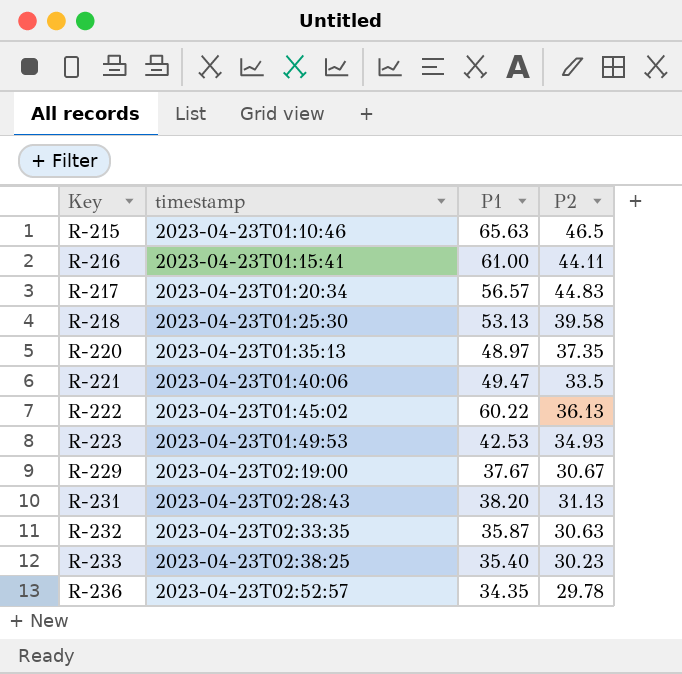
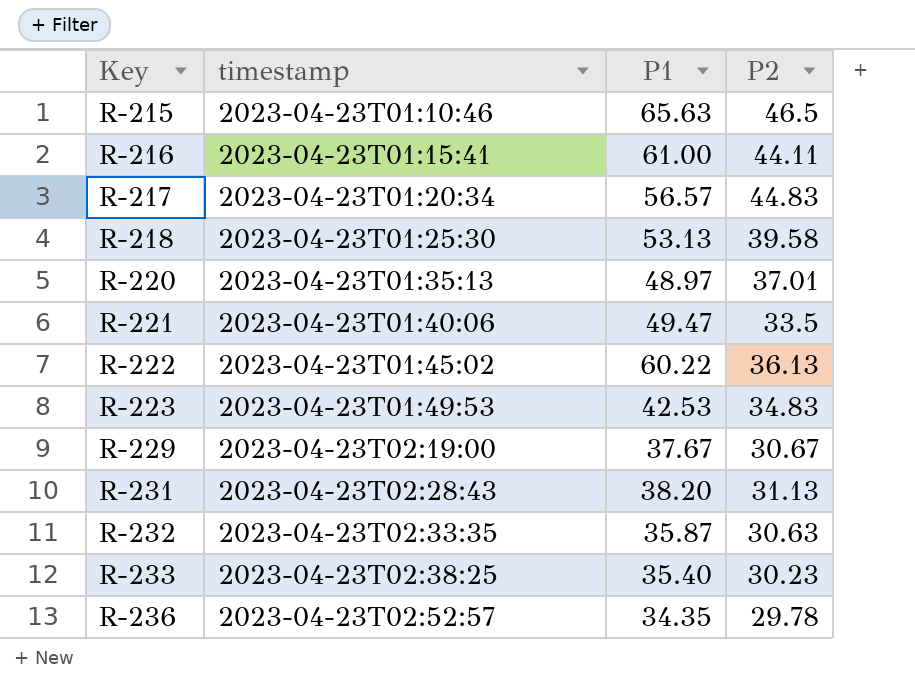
R-220 | P2: 37.35 -> 37.01
R-223 | P2: 34.93 -> 34.83

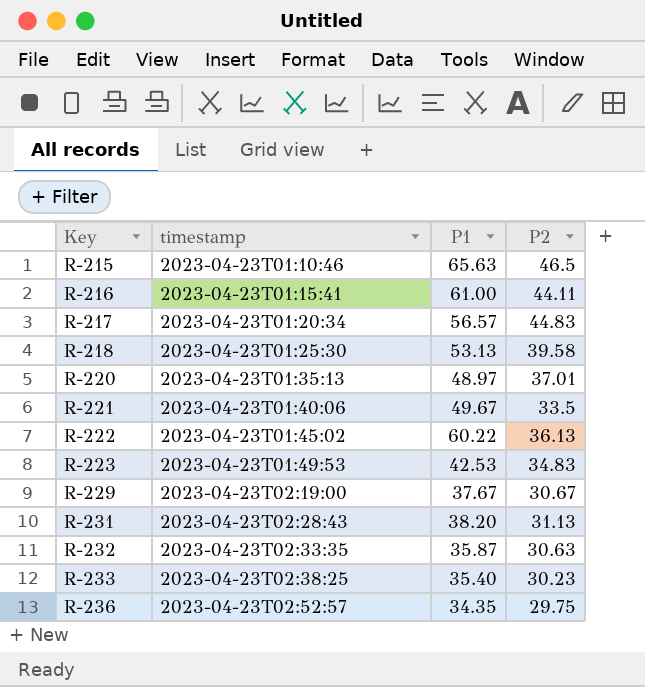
R-221 | P1: 49.47 -> 49.67
R-236 | P2: 29.78 -> 29.75

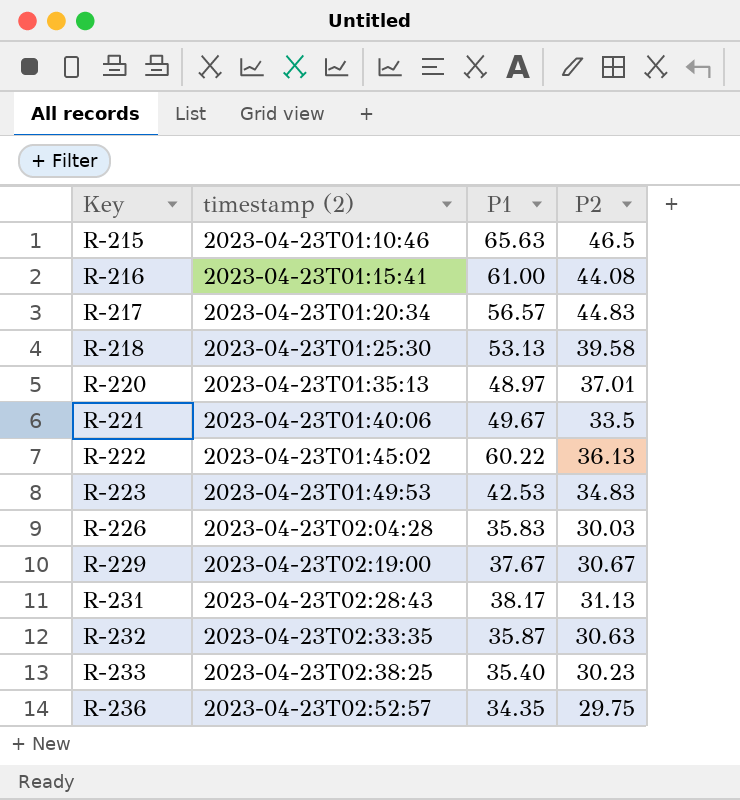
column name: timestamp -> timestamp (2)
R-216 | P2: 44.11 -> 44.08
row R-226: none -> 2023-04-23T02:04:28 | 35.83 | 30.03
R-231 | P1: 38.20 -> 38.17

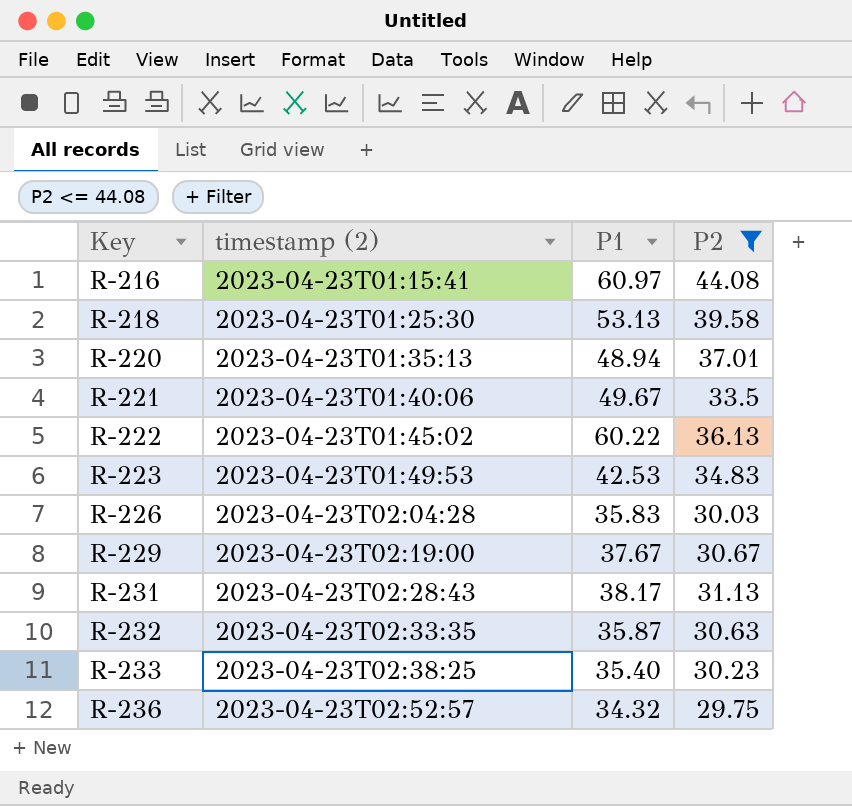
filter: none -> P2 <= 44.08
R-216 | P1: 61.00 -> 60.97
R-220 | P1: 48.97 -> 48.94
R-236 | P1: 34.35 -> 34.32

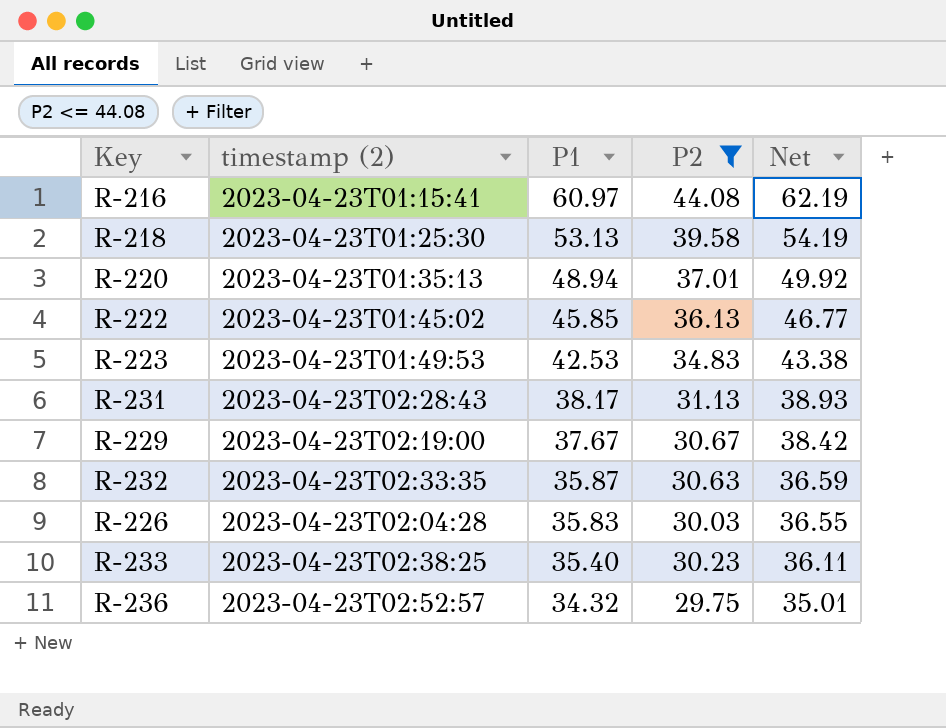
row order: Key ascending -> P1 descending
column Net | formula: none -> [P1] * 1.02
row R-221: 2023-04-23T01:40:06 | 49.67 | 33.5 -> none
R-222 | P1: 60.22 -> 45.85

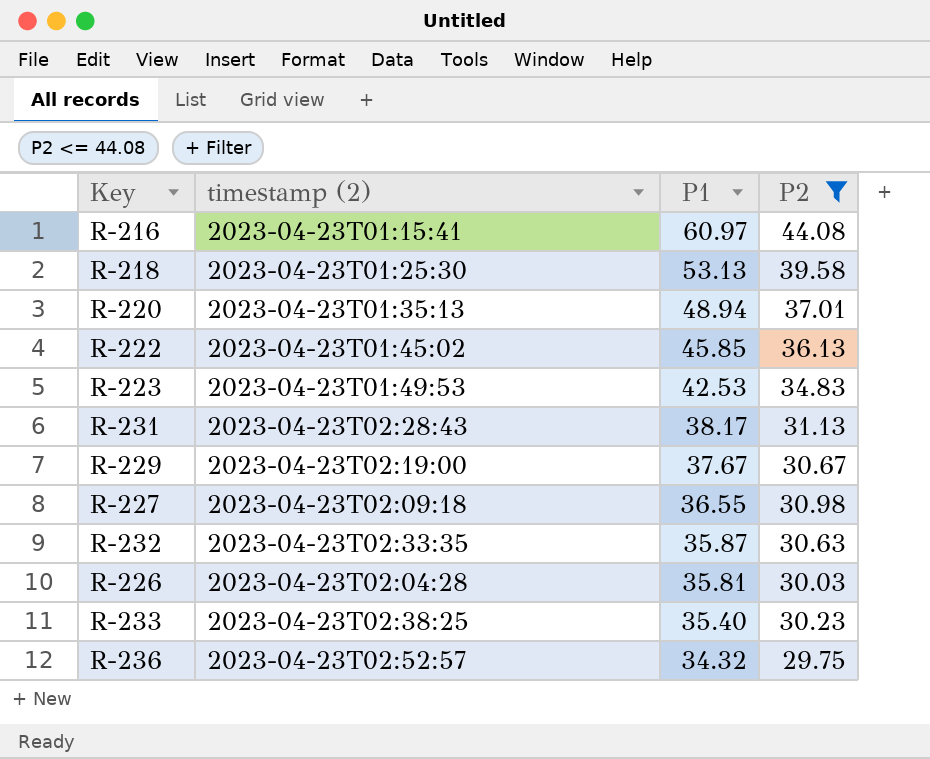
column Net | formula: [P1] * 1.02 -> none
row R-227: none -> 2023-04-23T02:09:18 | 36.55 | 30.98
R-226 | P1: 35.83 -> 35.81

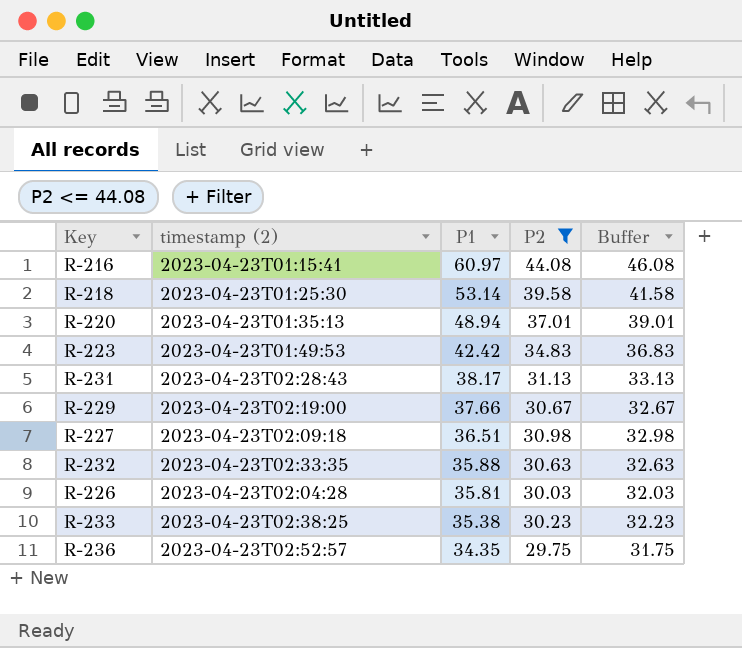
column Buffer | formula: none -> [P2] + 2
row R-222: 2023-04-23T01:45:02 | 45.85 | 36.13 -> none
R-218 | P1: 53.13 -> 53.14
R-223 | P1: 42.53 -> 42.42
R-229 | P1: 37.67 -> 37.66
R-227 | P1: 36.55 -> 36.51
R-232 | P1: 35.87 -> 35.88
R-233 | P1: 35.40 -> 35.38
R-236 | P1: 34.32 -> 34.35

